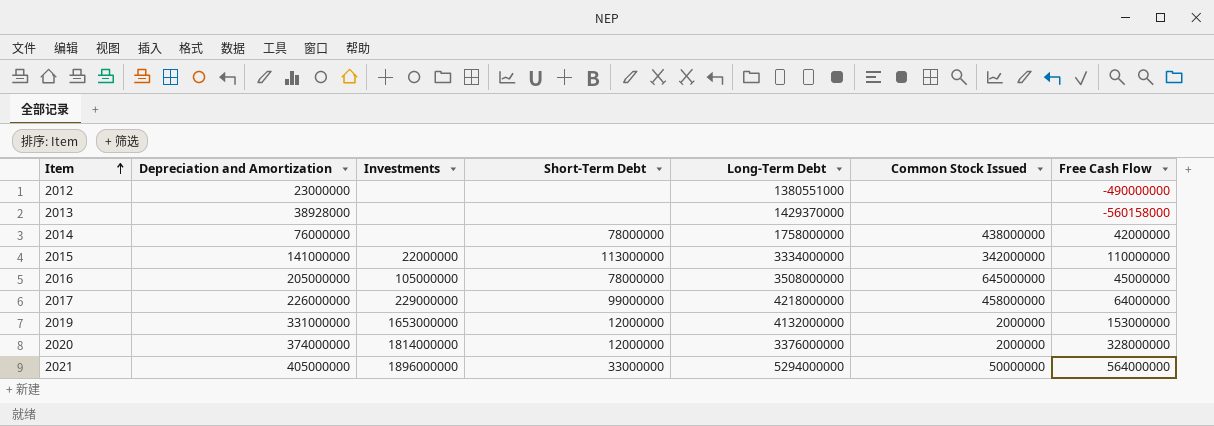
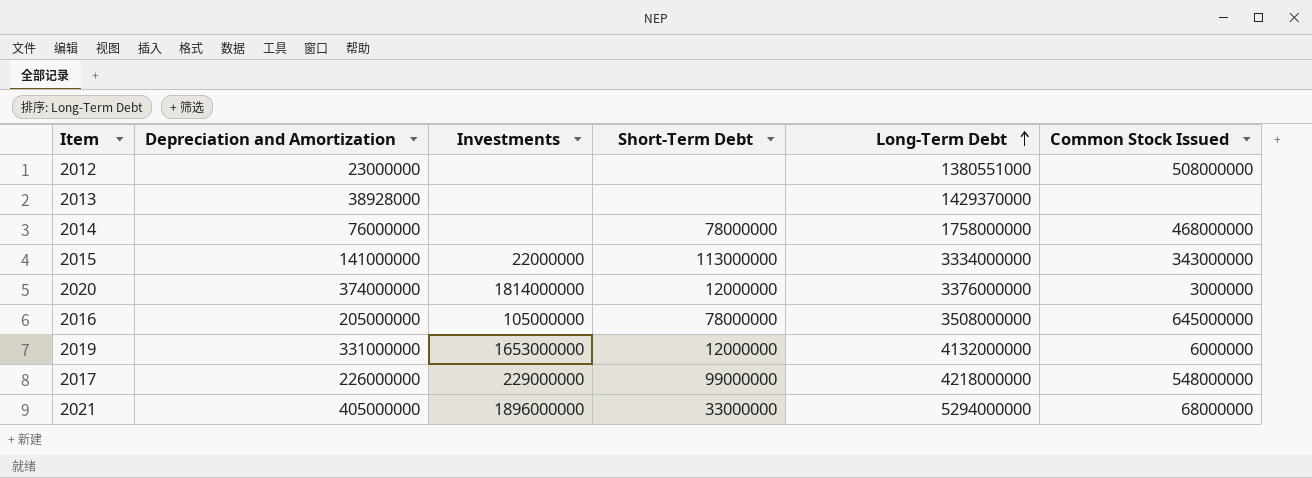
row order: Item ascending -> Long-Term Debt ascending
column Free Cash Flow | position: 7 -> none
2012 | Common Stock Issued: none -> 508000000
2014 | Common Stock Issued: 438000000 -> 468000000
2015 | Common Stock Issued: 342000000 -> 343000000
2020 | Common Stock Issued: 2000000 -> 3000000
2019 | Common Stock Issued: 2000000 -> 6000000
2017 | Common Stock Issued: 458000000 -> 548000000
2021 | Common Stock Issued: 50000000 -> 68000000

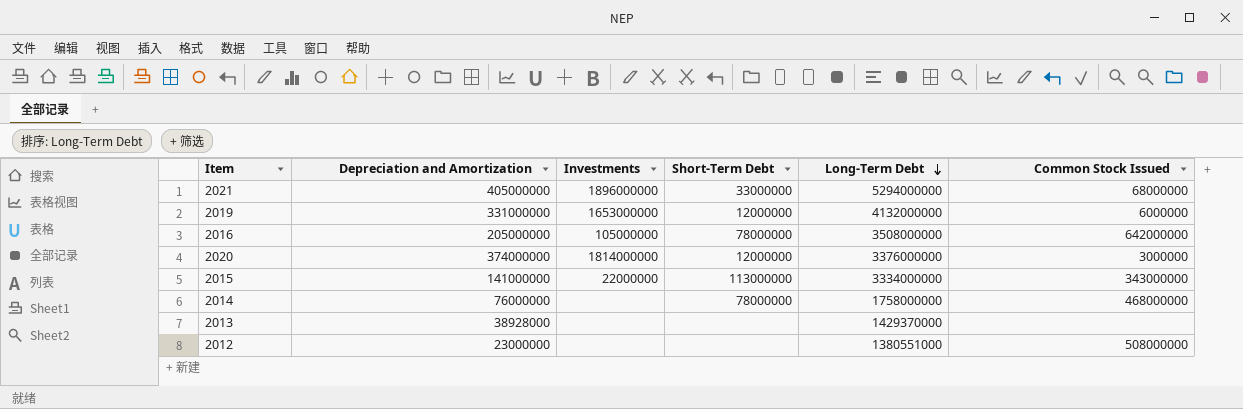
row order: Long-Term Debt ascending -> Long-Term Debt descending
row 2017: 226000000 | 229000000 | 99000000 | 4218000000 | 548000000 -> none
2016 | Common Stock Issued: 645000000 -> 642000000

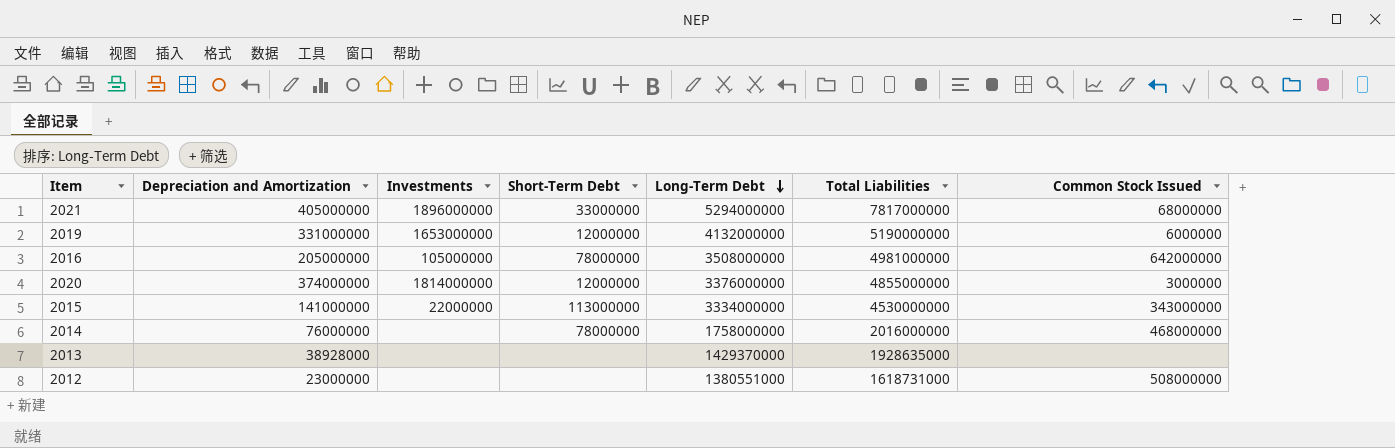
column Total Liabilities | position: none -> 6

